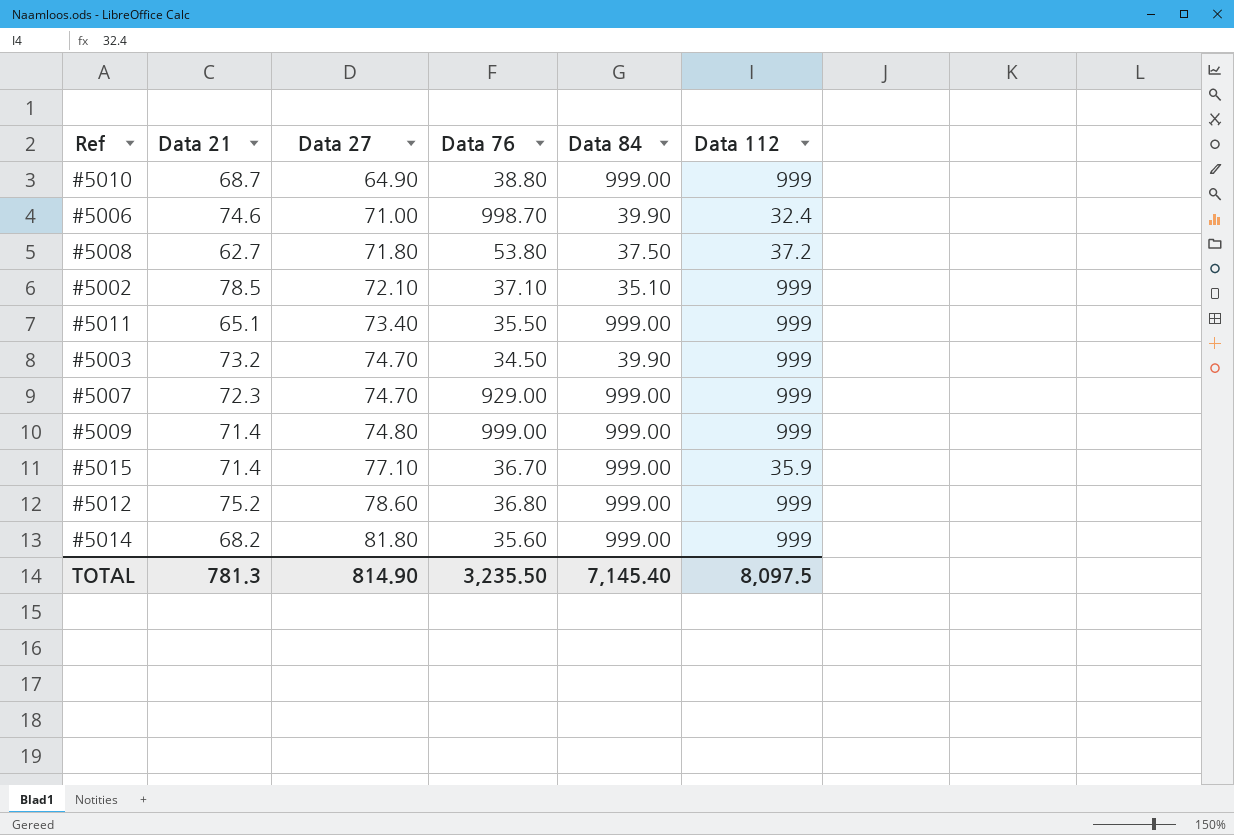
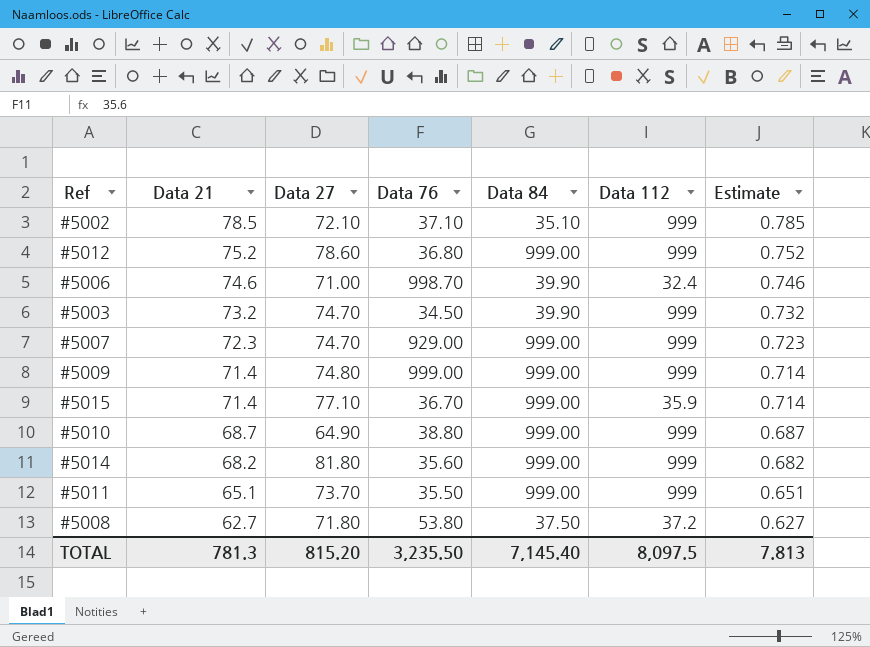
row order: Data 27 ascending -> Data 21 descending
column Estimate | formula: none -> [Data 21] * 0.01
#5011 | Data 27: 73.40 -> 73.70
TOTAL | Data 27: 814.90 -> 815.20

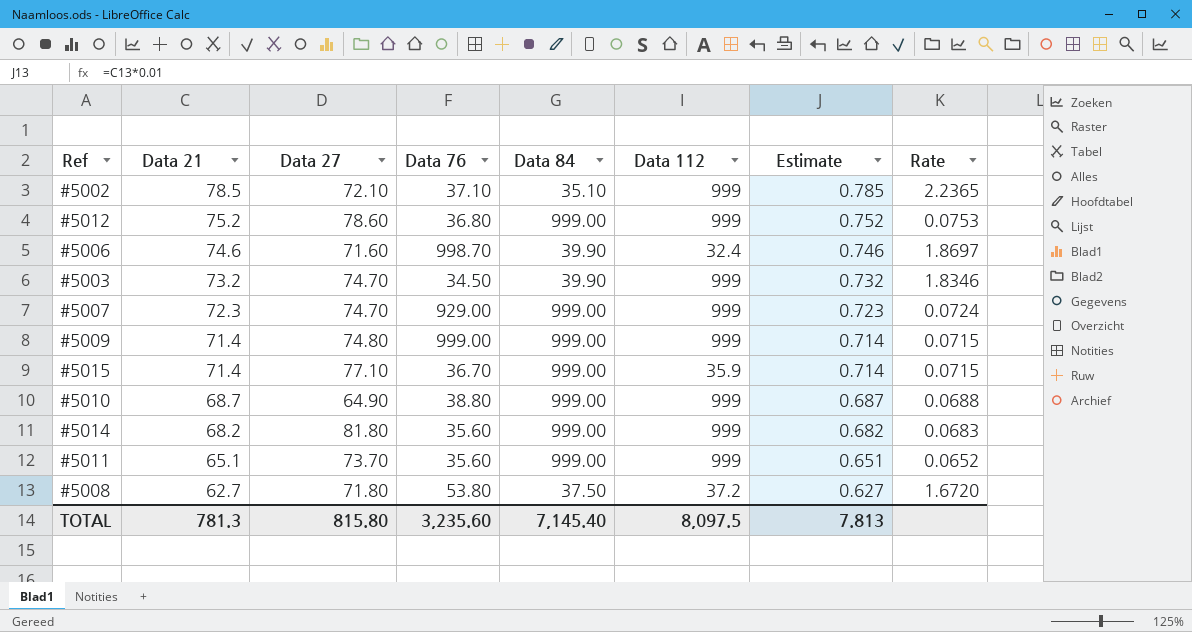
column Rate | formula: none -> [Data 21] / [Data 84]
#5006 | Data 27: 71.00 -> 71.60
#5011 | Data 76: 35.50 -> 35.60
TOTAL | Data 27: 815.20 -> 815.80
TOTAL | Data 76: 3,235.50 -> 3,235.60

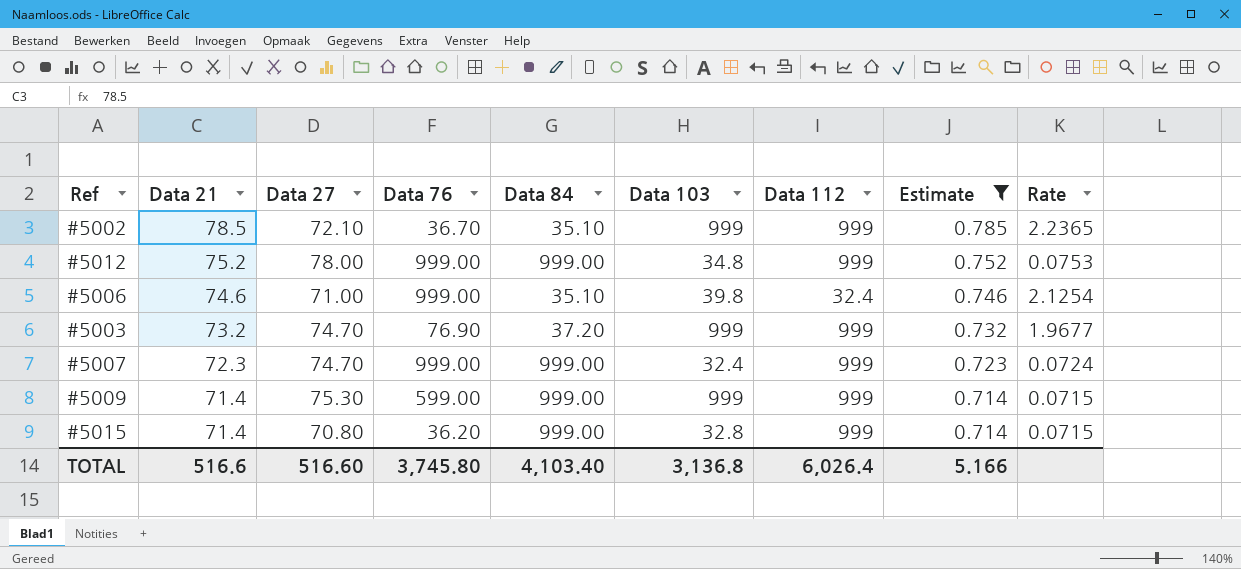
filter: none -> Estimate >= 0.714
column Data 103 | position: none -> 6
#5002 | Data 76: 37.10 -> 36.70
#5012 | Data 27: 78.60 -> 78.00
#5012 | Data 76: 36.80 -> 999.00
#5006 | Data 27: 71.60 -> 71.00
#5006 | Data 76: 998.70 -> 999.00
#5006 | Data 84: 39.90 -> 35.10
#5006 | Rate: 1.8697 -> 2.1254
#5003 | Data 76: 34.50 -> 76.90
#5003 | Data 84: 39.90 -> 37.20
#5003 | Rate: 1.8346 -> 1.9677
#5007 | Data 76: 929.00 -> 999.00
#5009 | Data 27: 74.80 -> 75.30
#5009 | Data 76: 999.00 -> 599.00
#5015 | Data 27: 77.10 -> 70.80
#5015 | Data 76: 36.70 -> 36.20
#5015 | Data 112: 35.9 -> 999
TOTAL | Data 21: 781.3 -> 516.6
TOTAL | Data 27: 815.80 -> 516.60
TOTAL | Data 76: 3,235.60 -> 3,745.80
TOTAL | Data 84: 7,145.40 -> 4,103.40
TOTAL | Data 112: 8,097.5 -> 6,026.4
TOTAL | Estimate: 7.813 -> 5.166

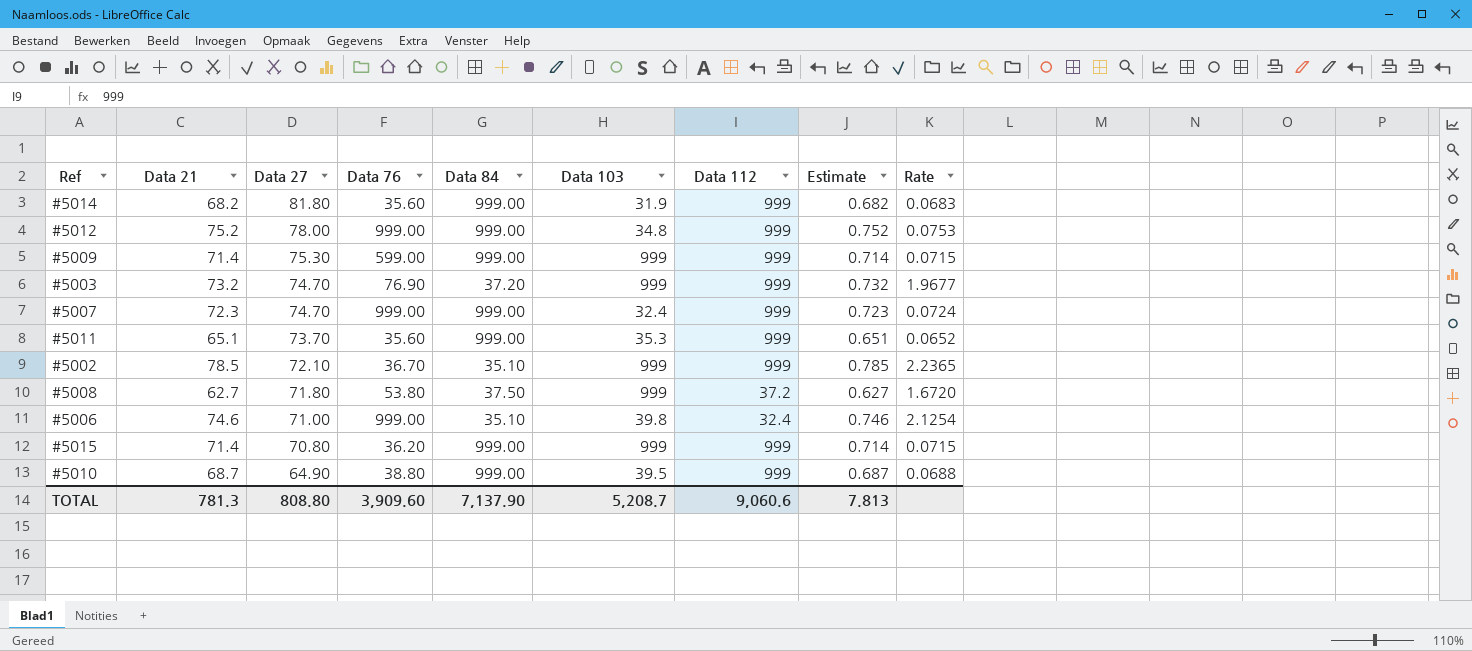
filter: Estimate >= 0.714 -> none
row order: Data 21 descending -> Data 27 descending
#5015 | Data 103: 32.8 -> 999
TOTAL | Data 21: 516.6 -> 781.3
TOTAL | Data 27: 516.60 -> 808.80
TOTAL | Data 76: 3,745.80 -> 3,909.60
TOTAL | Data 84: 4,103.40 -> 7,137.90
TOTAL | Data 103: 3,136.8 -> 5,208.7
TOTAL | Data 112: 6,026.4 -> 9,060.6
TOTAL | Estimate: 5.166 -> 7.813

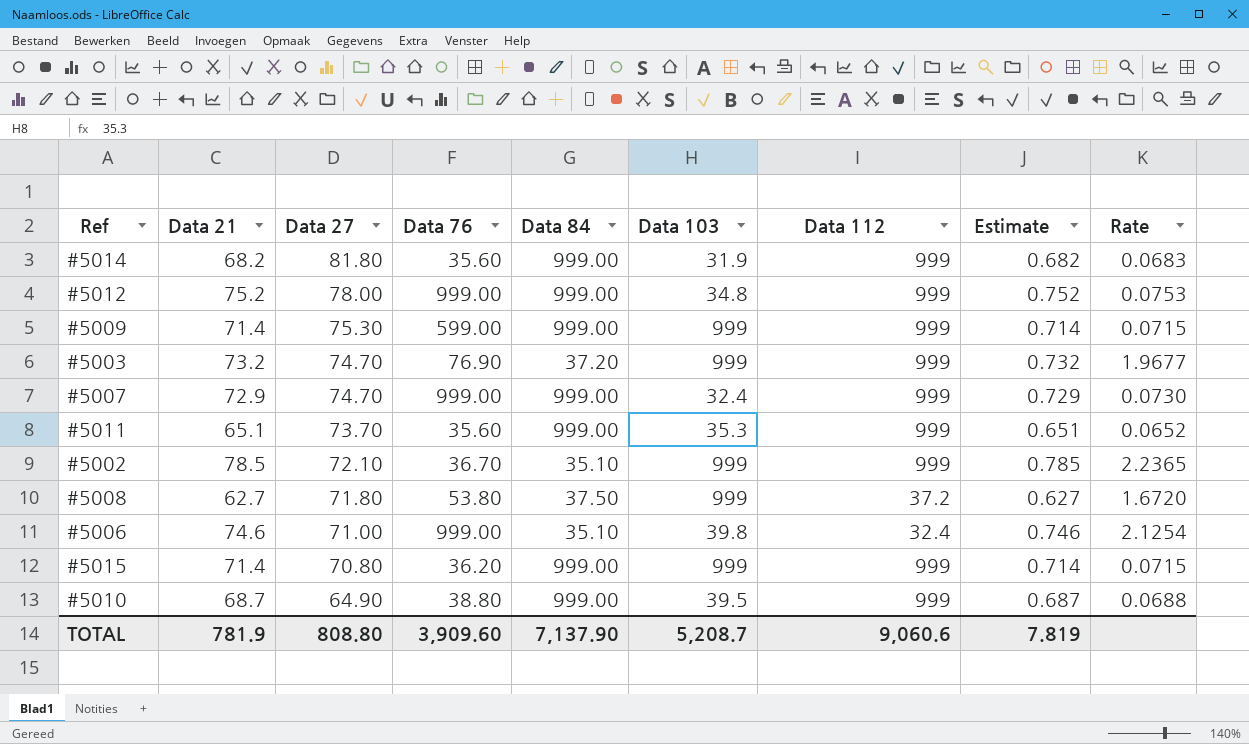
#5007 | Data 21: 72.3 -> 72.9
#5007 | Estimate: 0.723 -> 0.729
#5007 | Rate: 0.0724 -> 0.0730
TOTAL | Data 21: 781.3 -> 781.9
TOTAL | Estimate: 7.813 -> 7.819

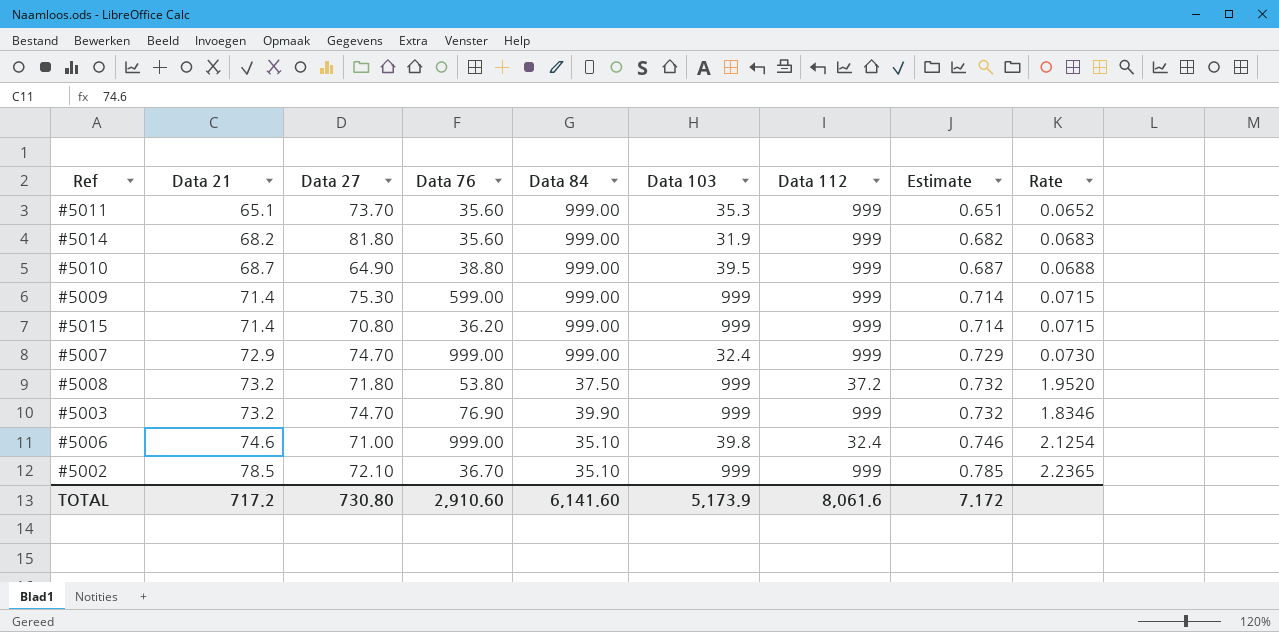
row order: Data 27 descending -> Data 21 ascending
row #5012: 75.2 | 78.00 | 999.00 | 999.00 | 34.8 | 999 | 0.752 | 0.0753 -> none
#5008 | Data 21: 62.7 -> 73.2
#5008 | Estimate: 0.627 -> 0.732
#5008 | Rate: 1.6720 -> 1.9520
#5003 | Data 84: 37.20 -> 39.90
#5003 | Rate: 1.9677 -> 1.8346
TOTAL | Data 21: 781.9 -> 717.2
TOTAL | Data 27: 808.80 -> 730.80
TOTAL | Data 76: 3,909.60 -> 2,910.60
TOTAL | Data 84: 7,137.90 -> 6,141.60
TOTAL | Data 103: 5,208.7 -> 5,173.9
TOTAL | Data 112: 9,060.6 -> 8,061.6
TOTAL | Estimate: 7.819 -> 7.172

